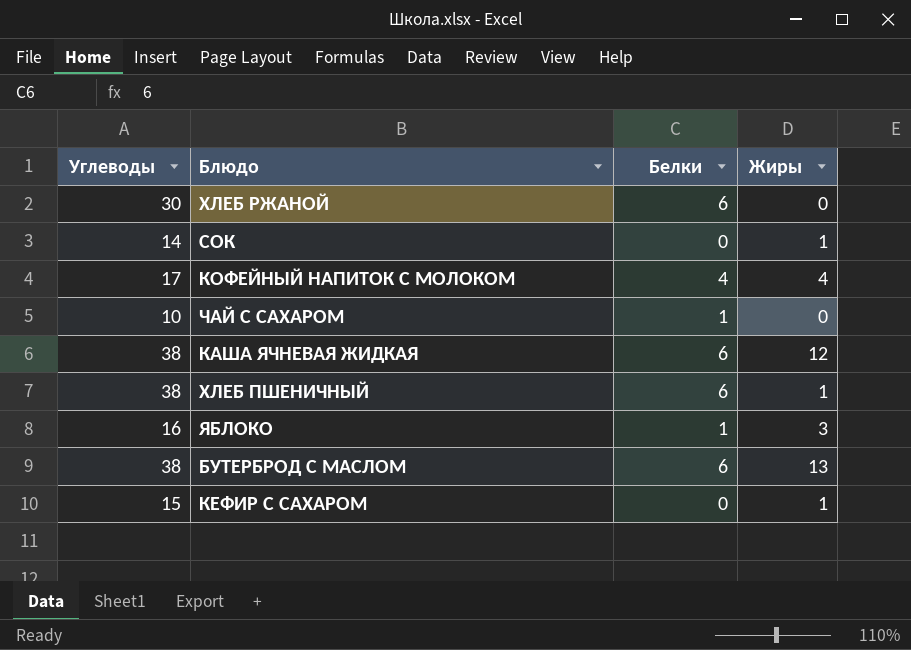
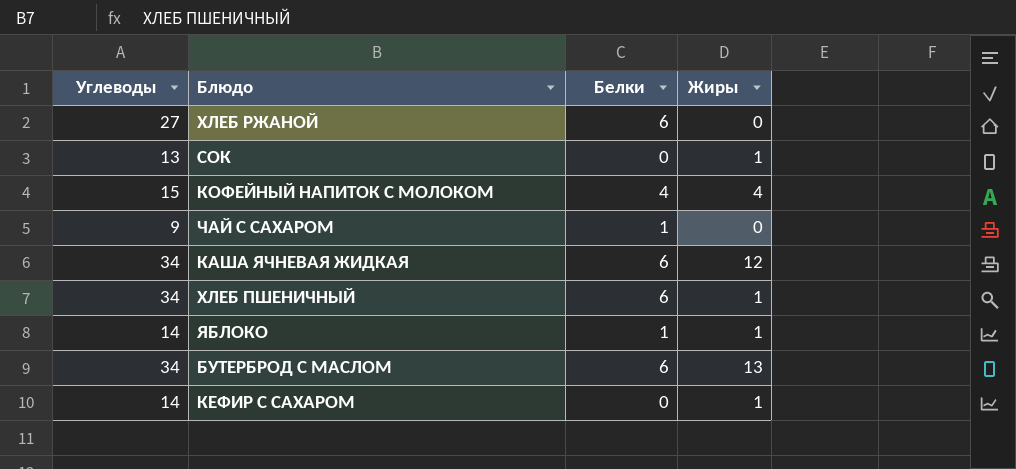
ХЛЕБ РЖАНОЙ | Углеводы: 30 -> 27
СОК | Углеводы: 14 -> 13
КОФЕЙНЫЙ НАПИТОК С МОЛОКОМ | Углеводы: 17 -> 15
ЧАЙ С САХАРОМ | Углеводы: 10 -> 9
КАША ЯЧНЕВАЯ ЖИДКАЯ | Углеводы: 38 -> 34
ХЛЕБ ПШЕНИЧНЫЙ | Углеводы: 38 -> 34
ЯБЛОКО | Углеводы: 16 -> 14
ЯБЛОКО | Жиры: 3 -> 1
БУТЕРБРОД С МАСЛОМ | Углеводы: 38 -> 34
КЕФИР С САХАРОМ | Углеводы: 15 -> 14

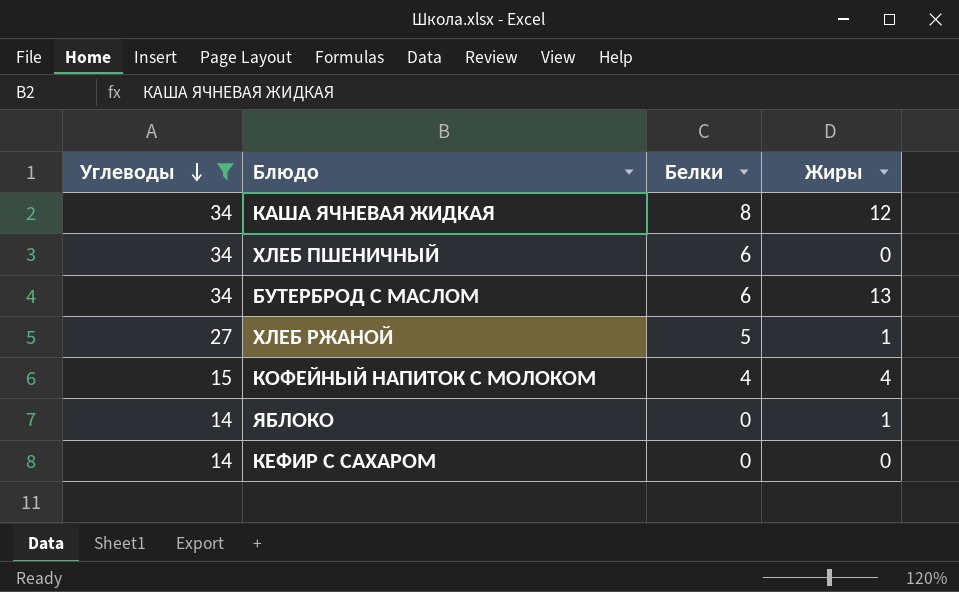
filter: none -> Углеводы >= 14
row order: none -> Углеводы descending
КАША ЯЧНЕВАЯ ЖИДКАЯ | Белки: 6 -> 8
ХЛЕБ ПШЕНИЧНЫЙ | Жиры: 1 -> 0
ХЛЕБ РЖАНОЙ | Белки: 6 -> 5
ХЛЕБ РЖАНОЙ | Жиры: 0 -> 1
ЯБЛОКО | Белки: 1 -> 0
КЕФИР С САХАРОМ | Жиры: 1 -> 0

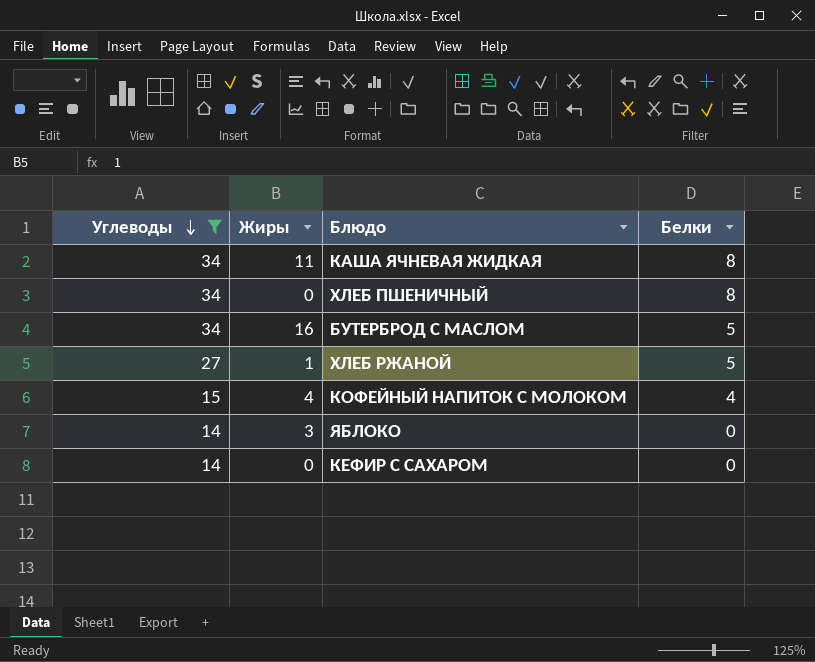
column Жиры | position: 4 -> 2
КАША ЯЧНЕВАЯ ЖИДКАЯ | Жиры: 12 -> 11
ХЛЕБ ПШЕНИЧНЫЙ | Белки: 6 -> 8
БУТЕРБРОД С МАСЛОМ | Жиры: 13 -> 16
БУТЕРБРОД С МАСЛОМ | Белки: 6 -> 5
ЯБЛОКО | Жиры: 1 -> 3

